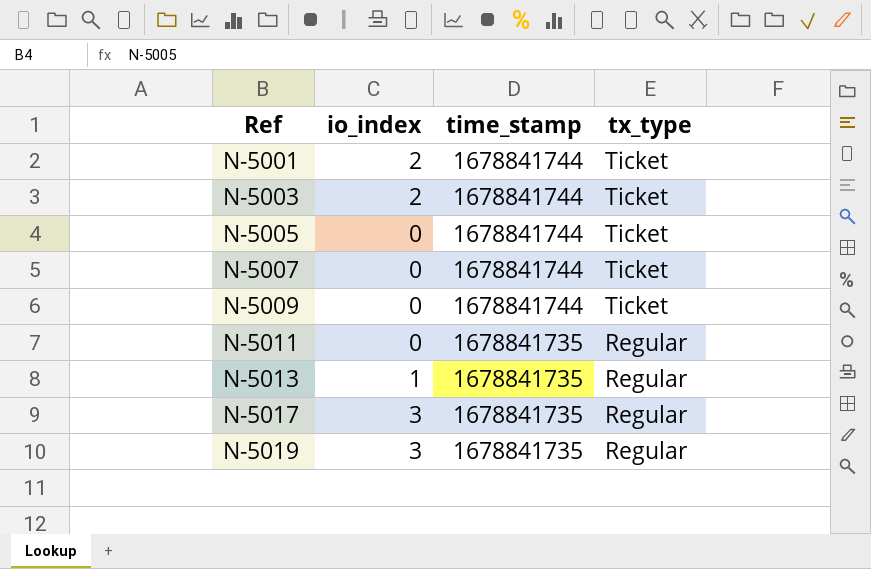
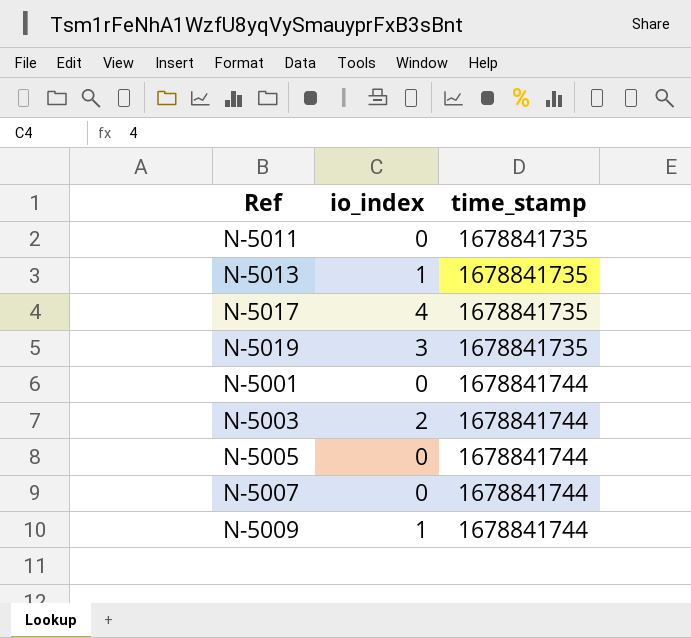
row order: Ref ascending -> time_stamp ascending
column tx_type | position: 4 -> none
N-5017 | io_index: 3 -> 4
N-5001 | io_index: 2 -> 0
N-5009 | io_index: 0 -> 1

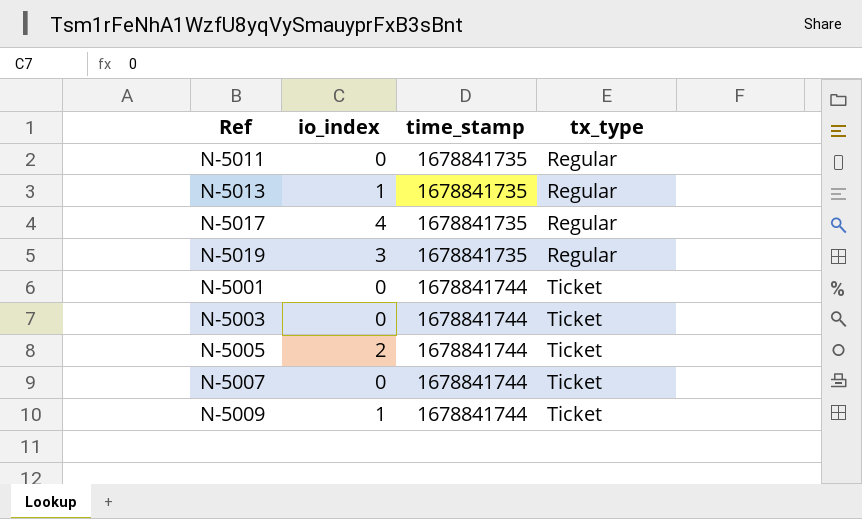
column tx_type | position: none -> 4
N-5003 | io_index: 2 -> 0
N-5005 | io_index: 0 -> 2

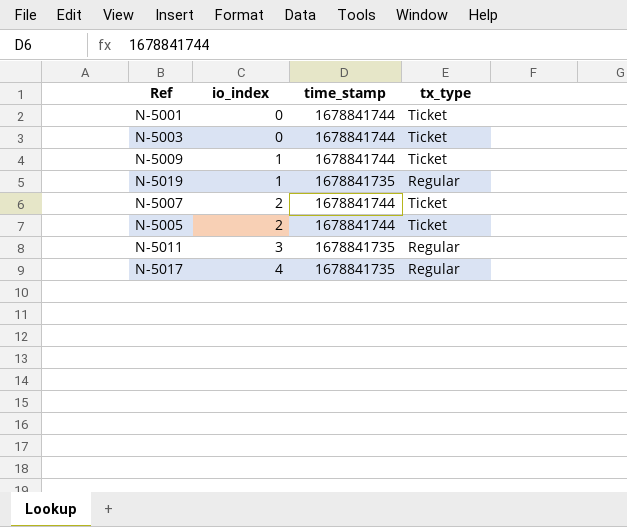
row order: time_stamp ascending -> io_index ascending
row N-5013: 1 | 1678841735 | Regular -> none
N-5019 | io_index: 3 -> 1
N-5007 | io_index: 0 -> 2
N-5011 | io_index: 0 -> 3

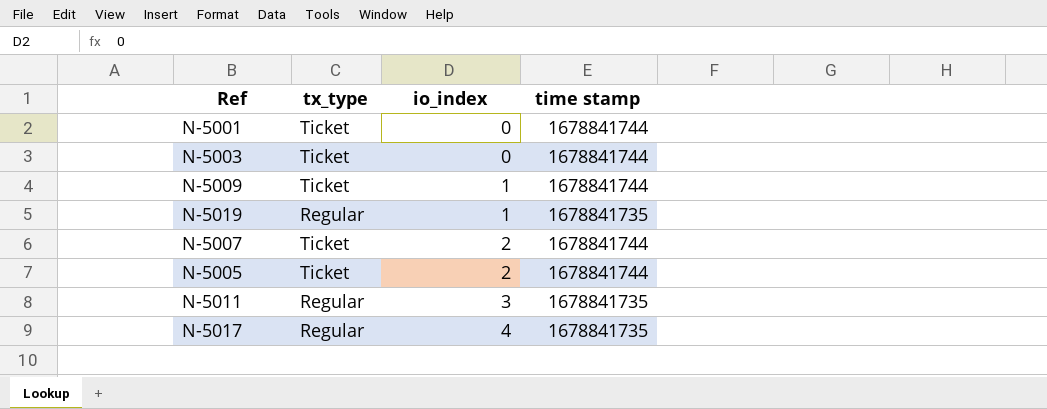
column tx_type | position: 4 -> 2
column name: time_stamp -> time stamp

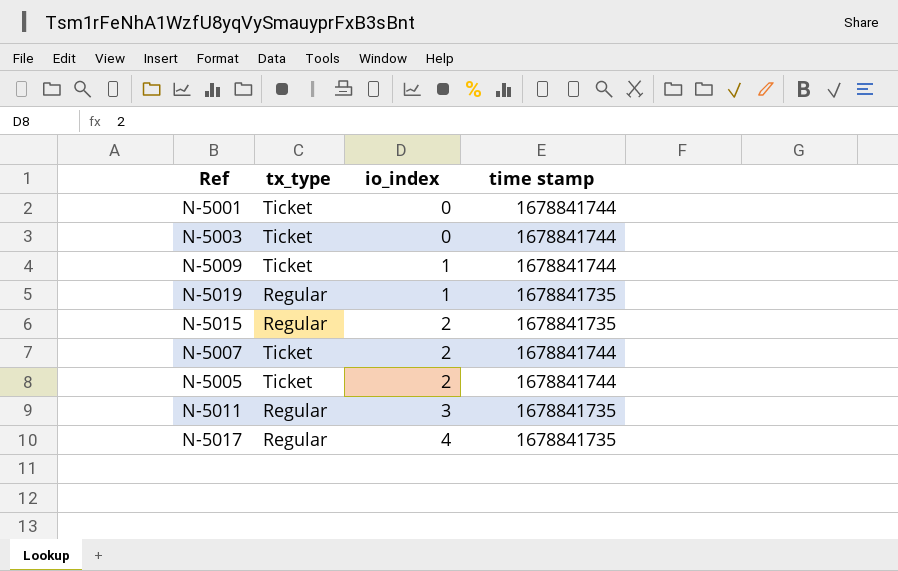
row N-5015: none -> Regular | 2 | 1678841735

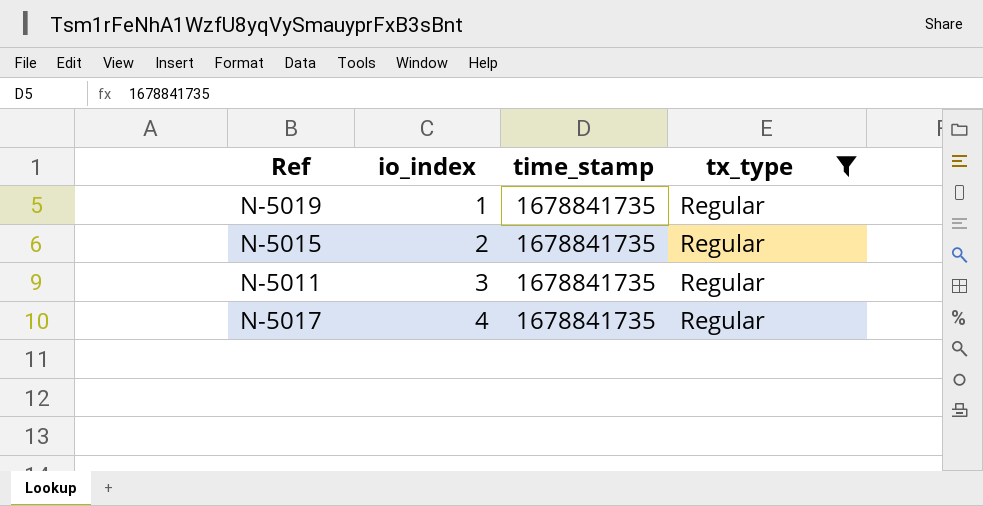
filter: none -> tx_type = Regular
column name: time stamp -> time_stamp
column tx_type | position: 2 -> 4

